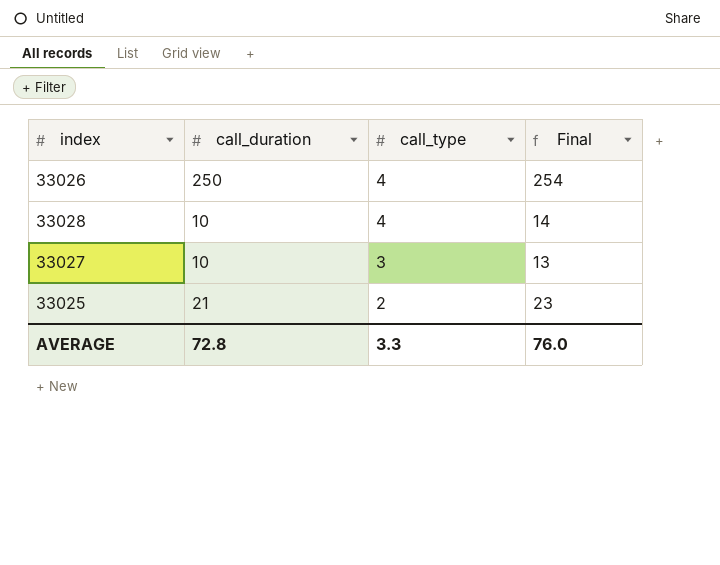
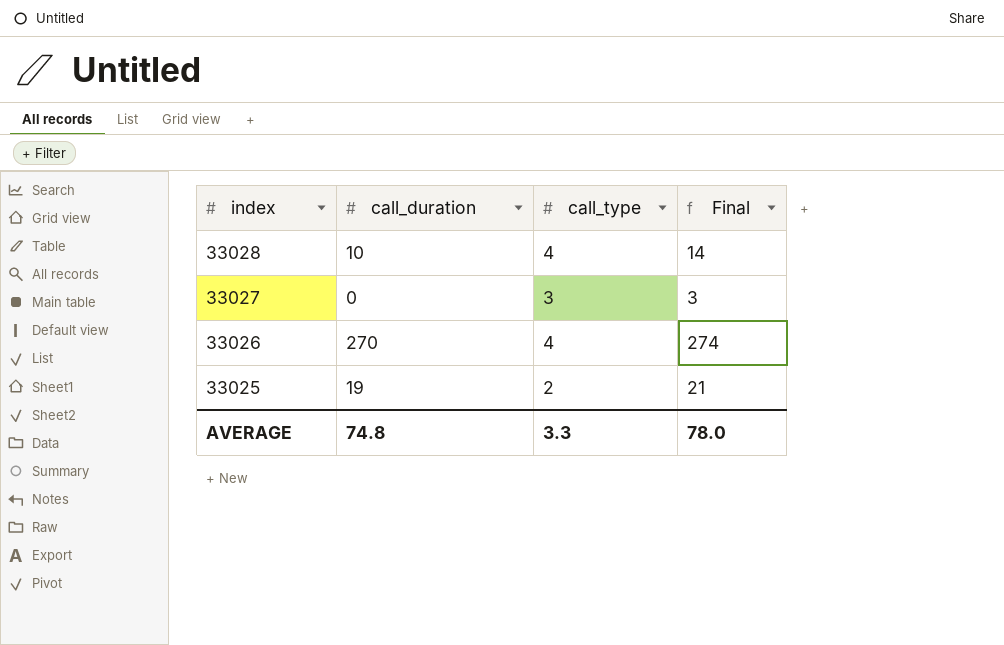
row order: call_type descending -> index descending
33027 | call_duration: 10 -> 0
33027 | Final: 13 -> 3
33026 | call_duration: 250 -> 270
33026 | Final: 254 -> 274
33025 | call_duration: 21 -> 19
33025 | Final: 23 -> 21
AVERAGE | call_duration: 72.8 -> 74.8
AVERAGE | Final: 76.0 -> 78.0

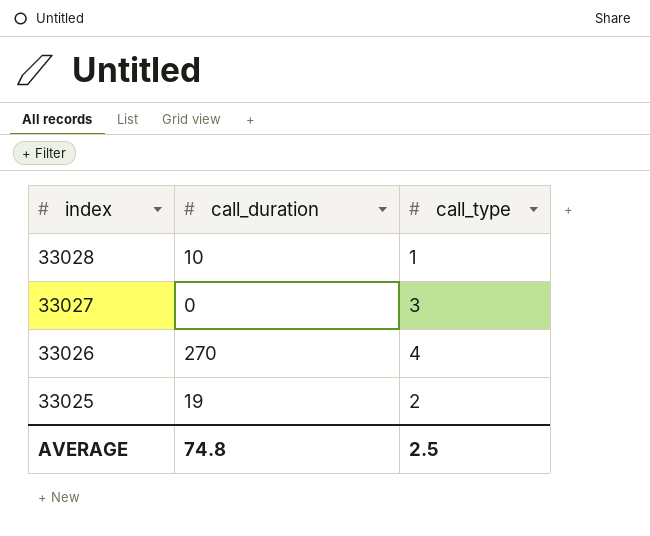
column Final | formula: [call_duration] + [call_type] -> none
33028 | call_type: 4 -> 1
AVERAGE | call_type: 3.3 -> 2.5

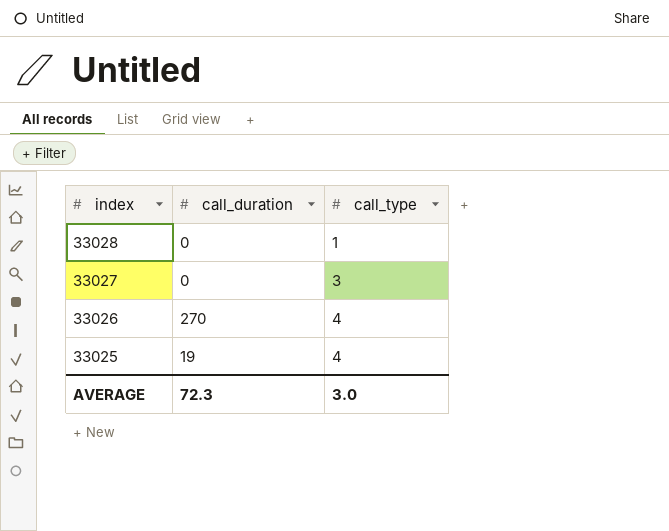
33028 | call_duration: 10 -> 0
33025 | call_type: 2 -> 4
AVERAGE | call_duration: 74.8 -> 72.3
AVERAGE | call_type: 2.5 -> 3.0

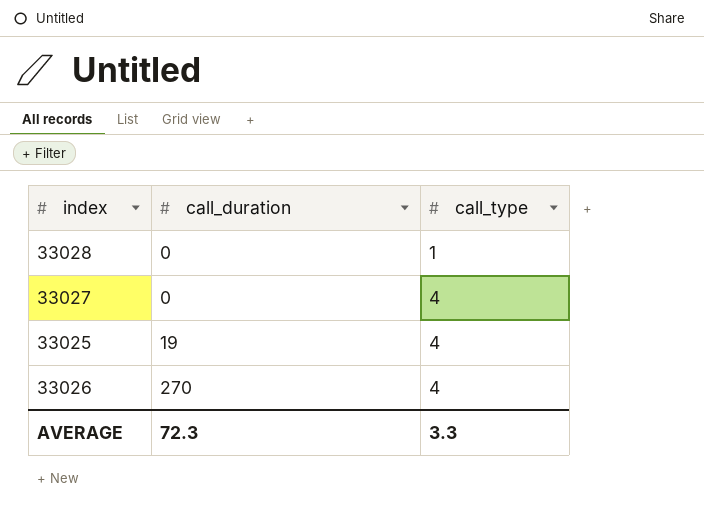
row order: index descending -> call_duration ascending
33027 | call_type: 3 -> 4
AVERAGE | call_type: 3.0 -> 3.3

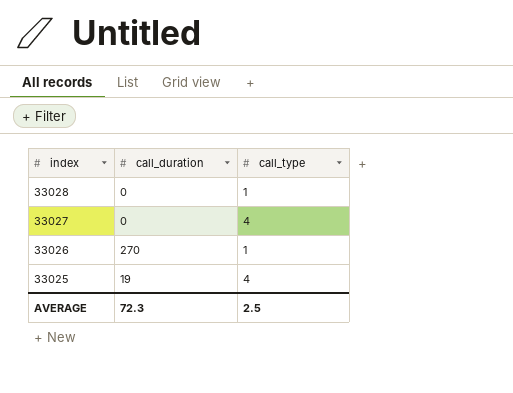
row order: call_duration ascending -> index descending
33026 | call_type: 4 -> 1
AVERAGE | call_type: 3.3 -> 2.5

